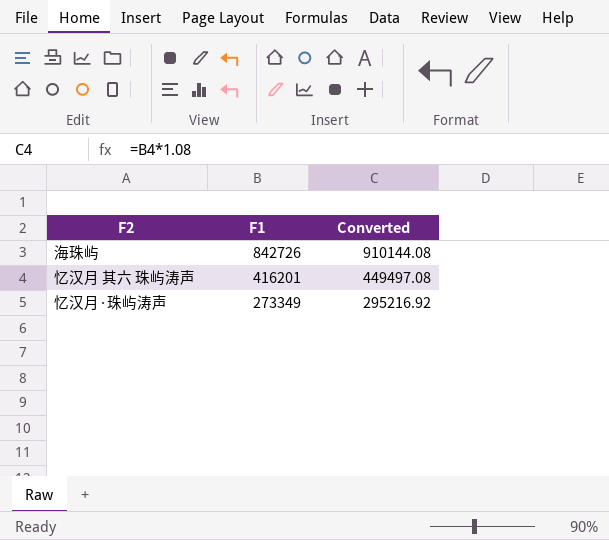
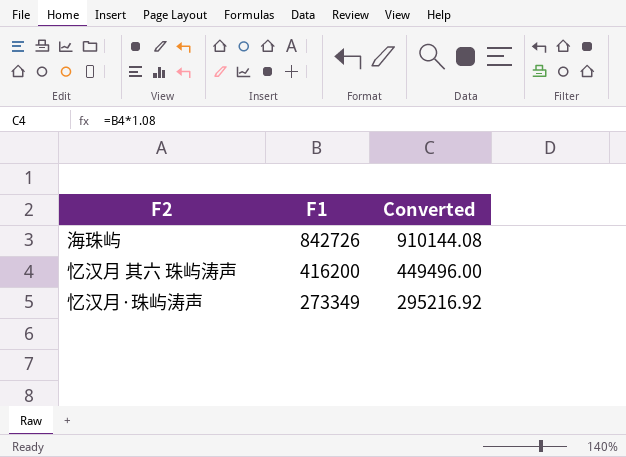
忆汉月 其六 珠屿涛声 | F1: 416201 -> 416200
忆汉月 其六 珠屿涛声 | Converted: 449497.08 -> 449496.00

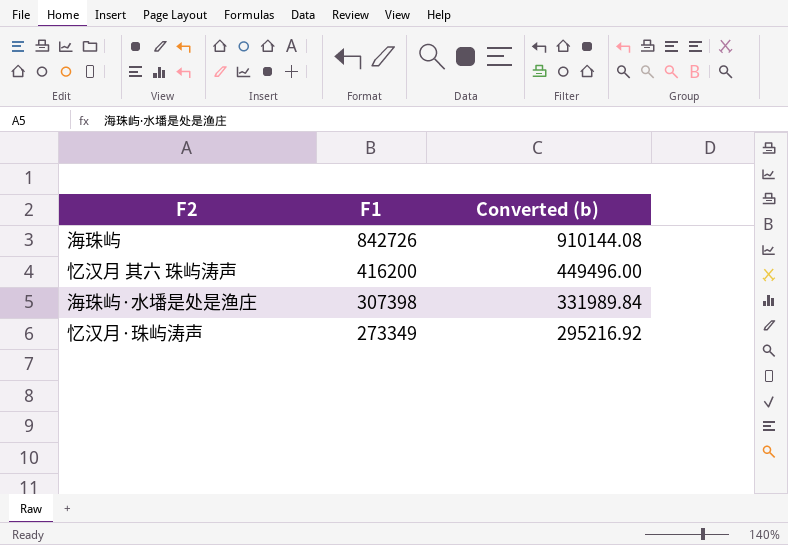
column name: Converted -> Converted (b)
row 海珠屿·水墦是处是渔庄: none -> 307398 | 331989.84

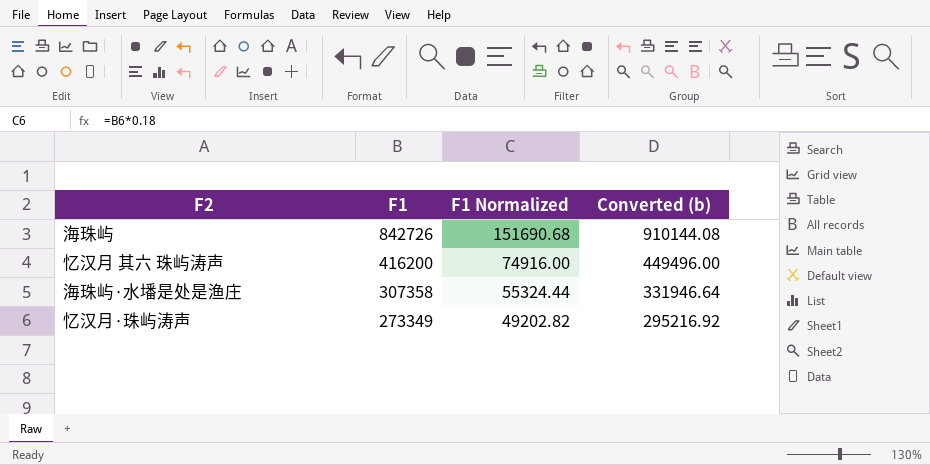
column F1 Normalized | formula: none -> [F1] * 0.18
海珠屿·水墦是处是渔庄 | F1: 307398 -> 307358
海珠屿·水墦是处是渔庄 | Converted (b): 331989.84 -> 331946.64

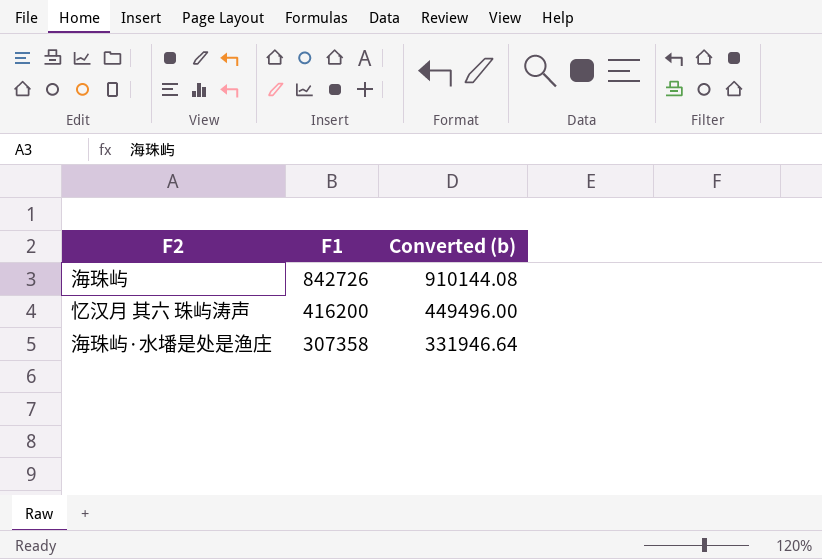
column F1 Normalized | formula: [F1] * 0.18 -> none
row 忆汉月·珠屿涛声: 273349 | 49202.82 | 295216.92 -> none

